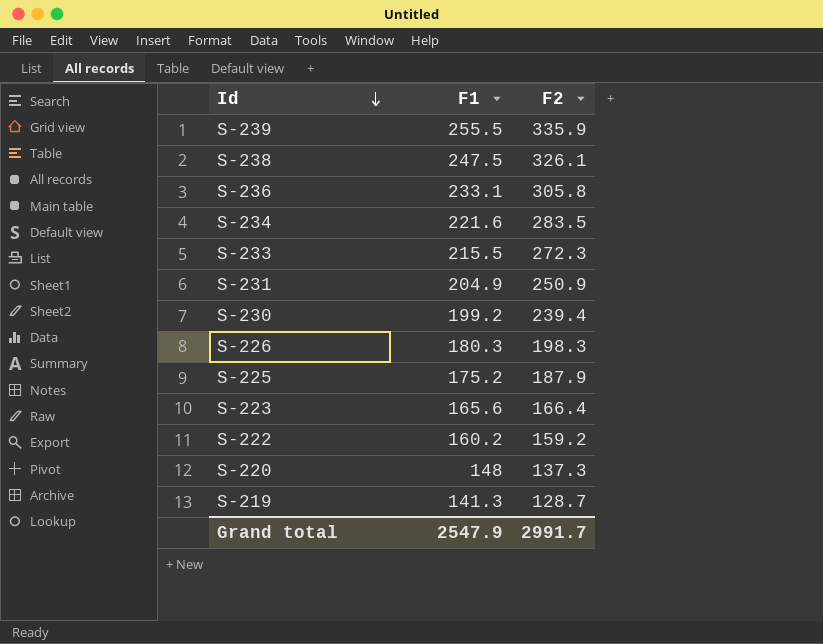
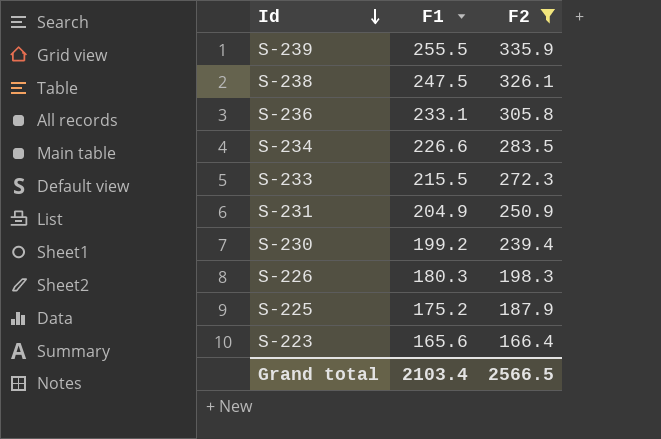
filter: none -> F2 >= 166.4
S-234 | F1: 221.6 -> 226.6
Grand total | F1: 2547.9 -> 2103.4
Grand total | F2: 2991.7 -> 2566.5

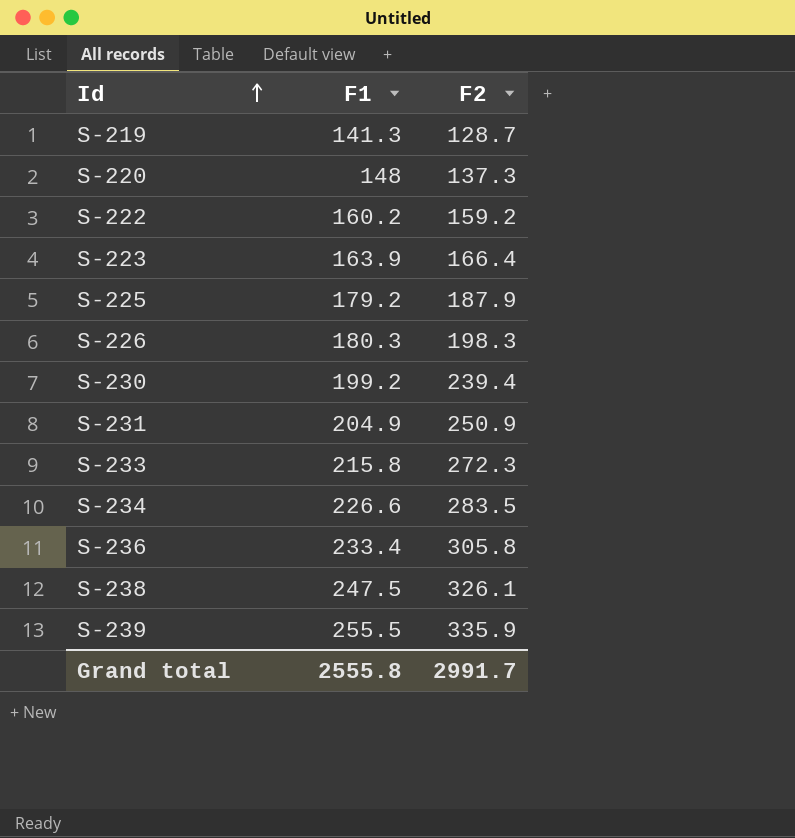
filter: F2 >= 166.4 -> none
row order: Id descending -> Id ascending
S-223 | F1: 165.6 -> 163.9
S-225 | F1: 175.2 -> 179.2
S-233 | F1: 215.5 -> 215.8
S-236 | F1: 233.1 -> 233.4
Grand total | F1: 2103.4 -> 2555.8
Grand total | F2: 2566.5 -> 2991.7

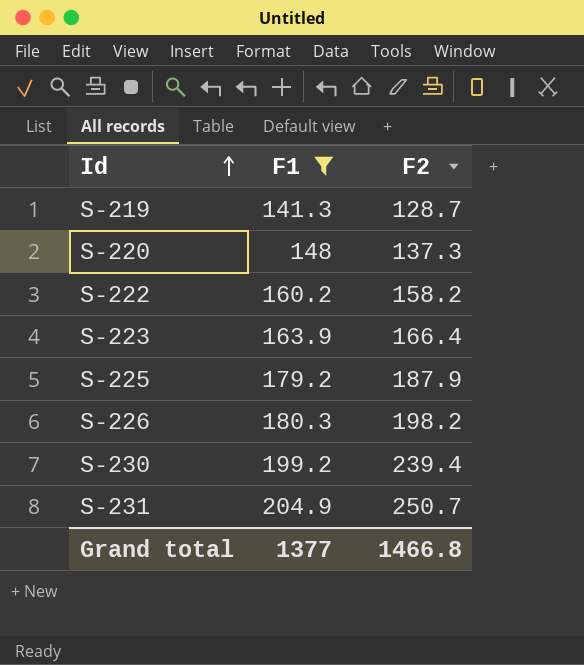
filter: none -> F1 <= 204.9
S-222 | F2: 159.2 -> 158.2
S-226 | F2: 198.3 -> 198.2
S-231 | F2: 250.9 -> 250.7
Grand total | F1: 2555.8 -> 1377
Grand total | F2: 2991.7 -> 1466.8

